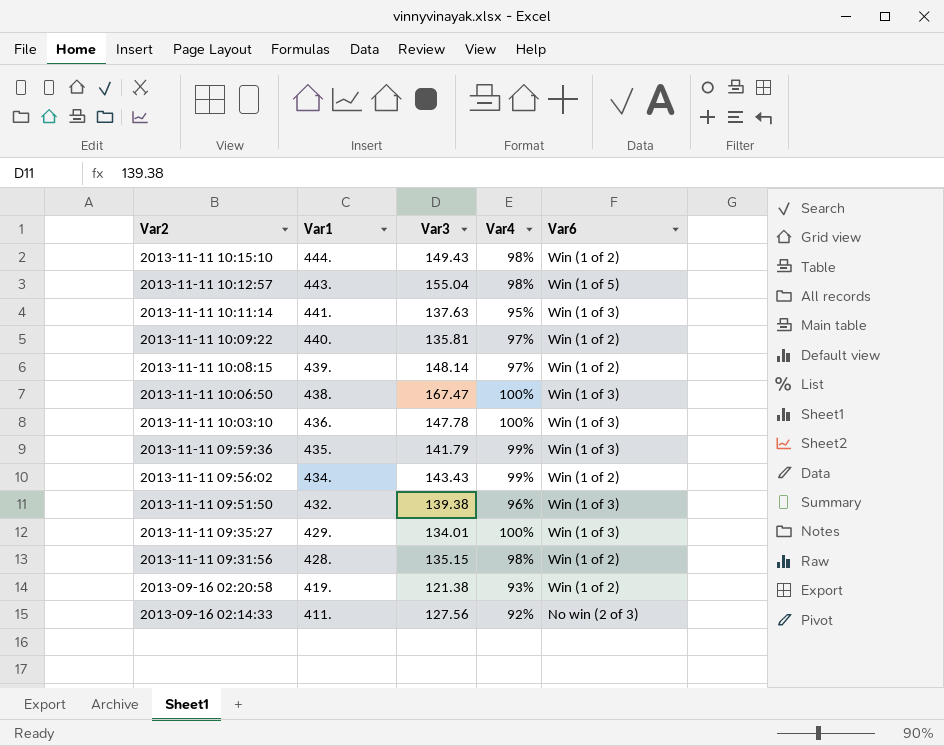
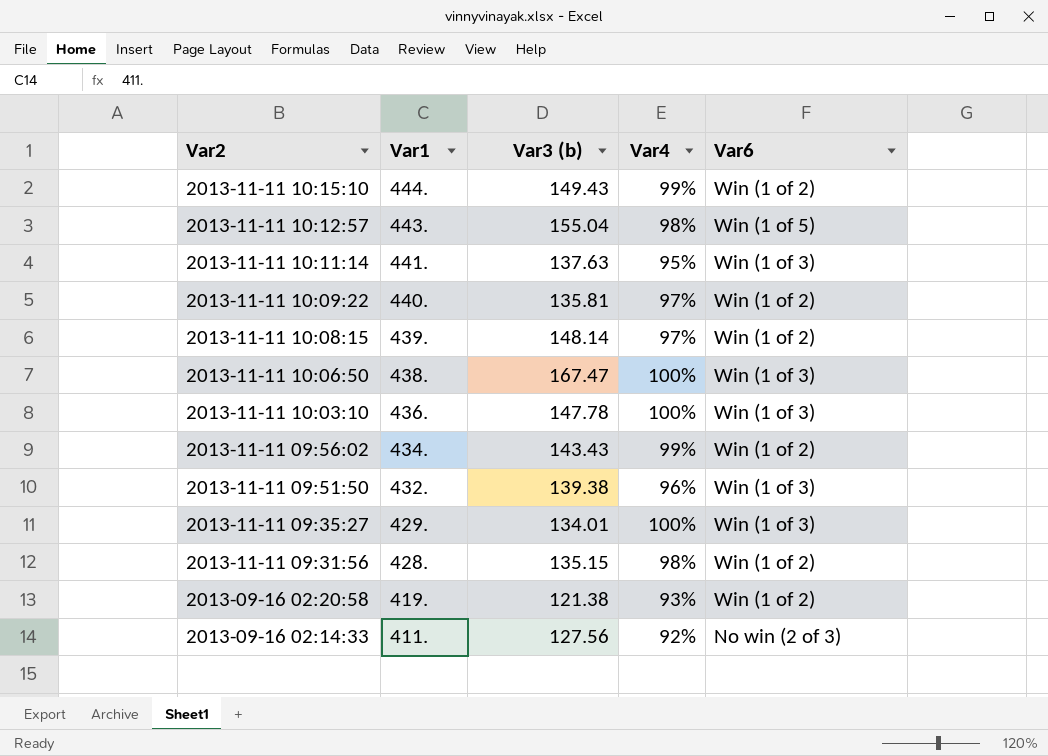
column name: Var3 -> Var3 (b)
row 2013-11-11 09:59:36: 435. | 141.79 | 99% | Win (1 of 3) -> none
2013-11-11 10:15:10 | Var4: 98% -> 99%

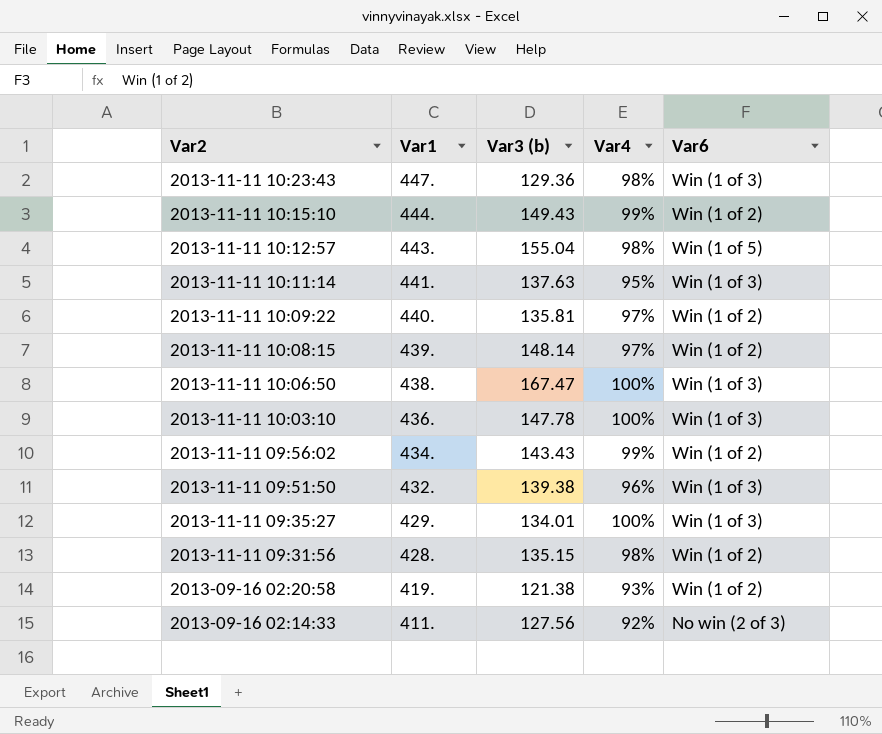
row 2013-11-11 10:23:43: none -> 447. | 129.36 | 98% | Win (1 of 3)

